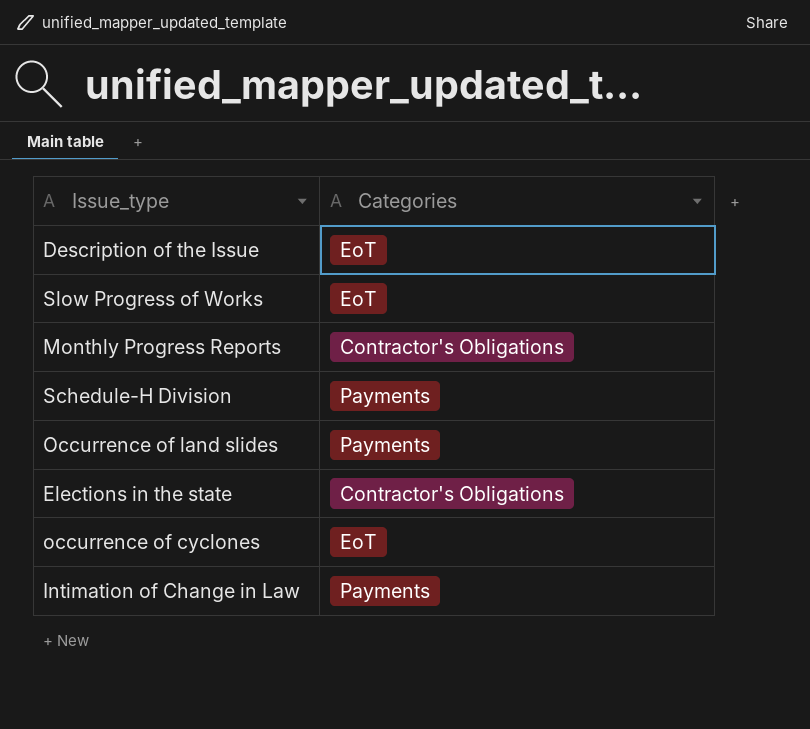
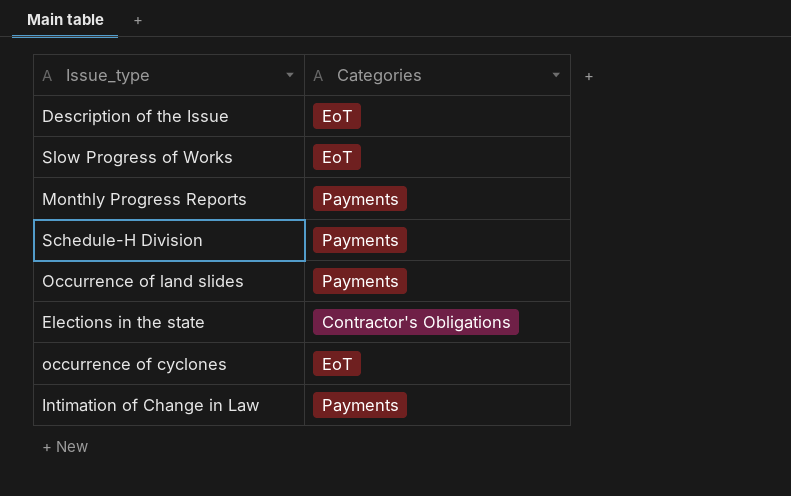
Monthly Progress Reports | Categories: Contractor's Obligations -> Payments

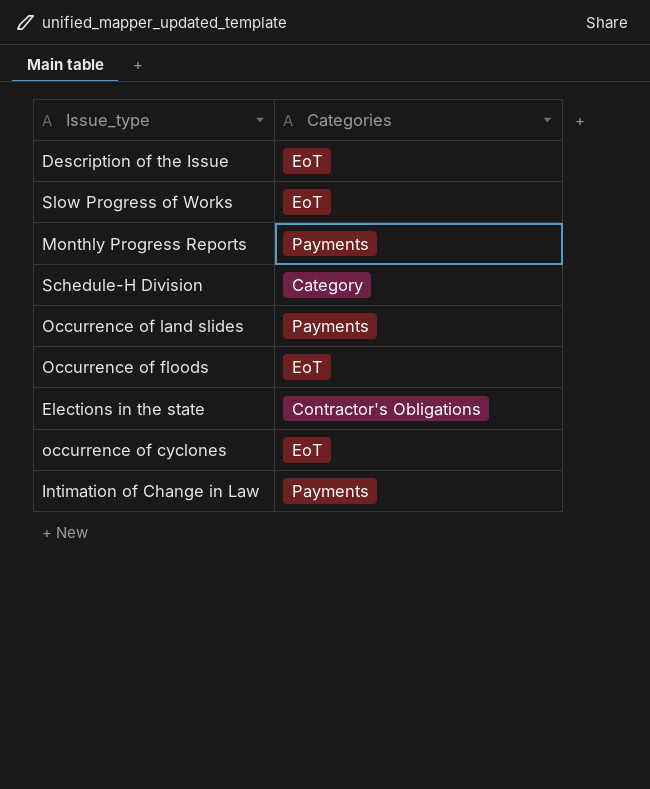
Schedule-H Division | Categories: Payments -> Category
row Occurrence of floods: none -> EoT

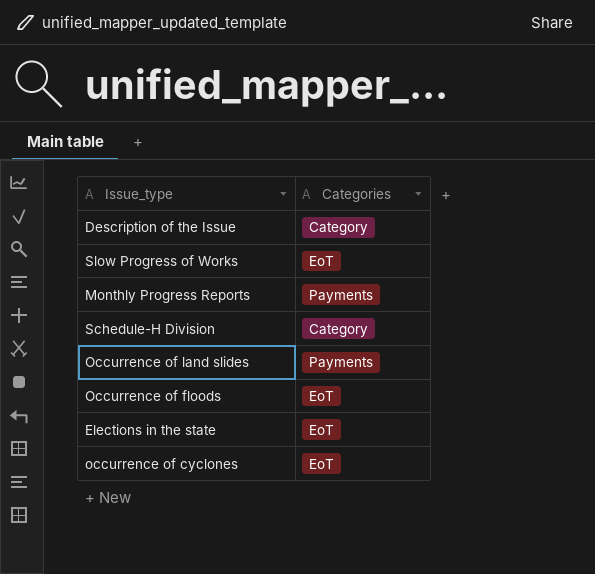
row Intimation of Change in Law: Payments -> none
Description of the Issue | Categories: EoT -> Category
Elections in the state | Categories: Contractor's Obligations -> EoT

